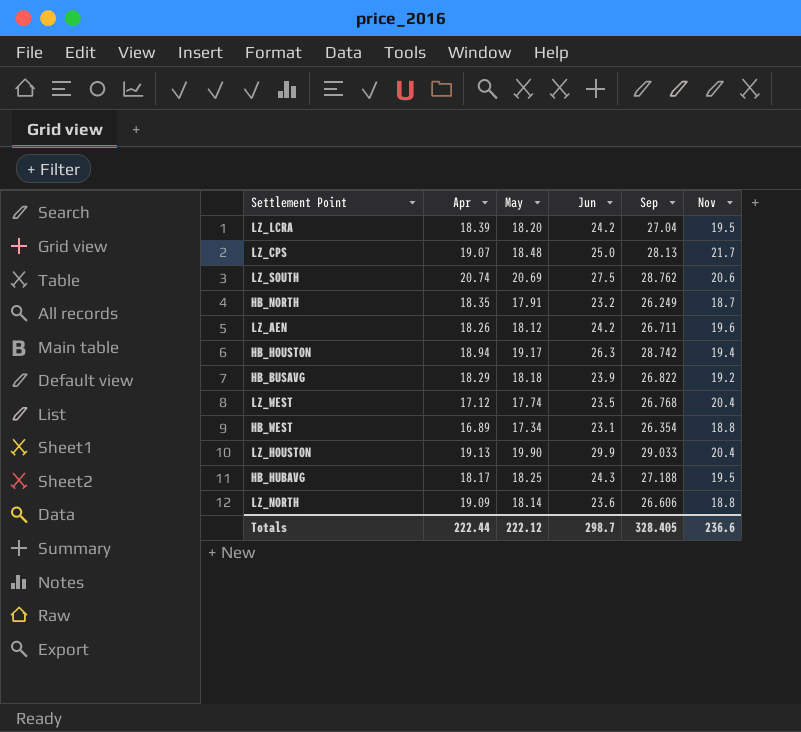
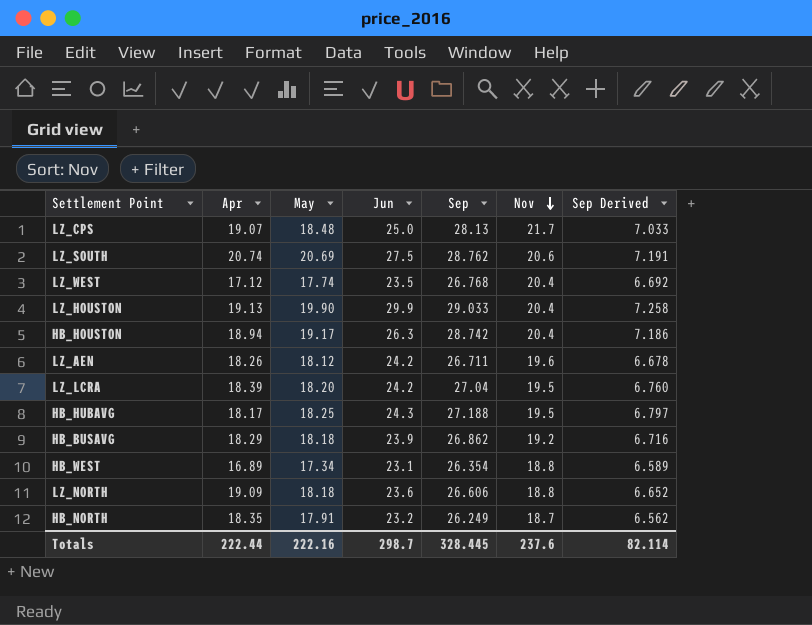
row order: none -> Nov descending
column Sep Derived | formula: none -> [Sep] * 0.25
HB_HOUSTON | Nov: 19.4 -> 20.4
HB_BUSAVG | Sep: 26.822 -> 26.862
LZ_NORTH | May: 18.14 -> 18.18
Totals | May: 222.12 -> 222.16
Totals | Sep: 328.405 -> 328.445
Totals | Nov: 236.6 -> 237.6

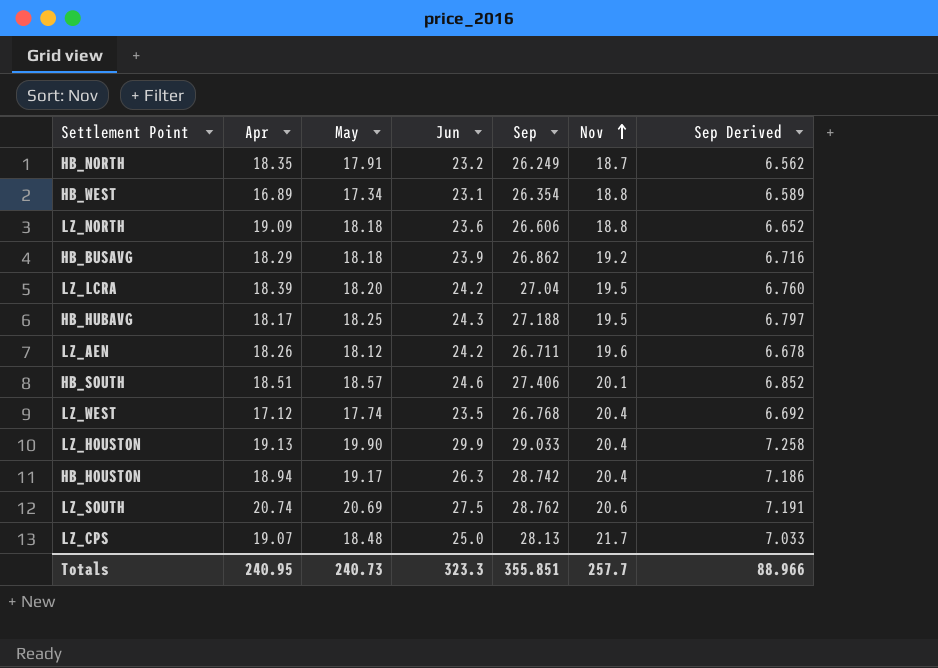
row order: Nov descending -> Nov ascending
row HB_SOUTH: none -> 18.51 | 18.57 | 24.6 | 27.406 | 20.1 | 6.852
Totals | Apr: 222.44 -> 240.95
Totals | May: 222.16 -> 240.73
Totals | Jun: 298.7 -> 323.3
Totals | Sep: 328.445 -> 355.851
Totals | Nov: 237.6 -> 257.7
Totals | Sep Derived: 82.114 -> 88.966

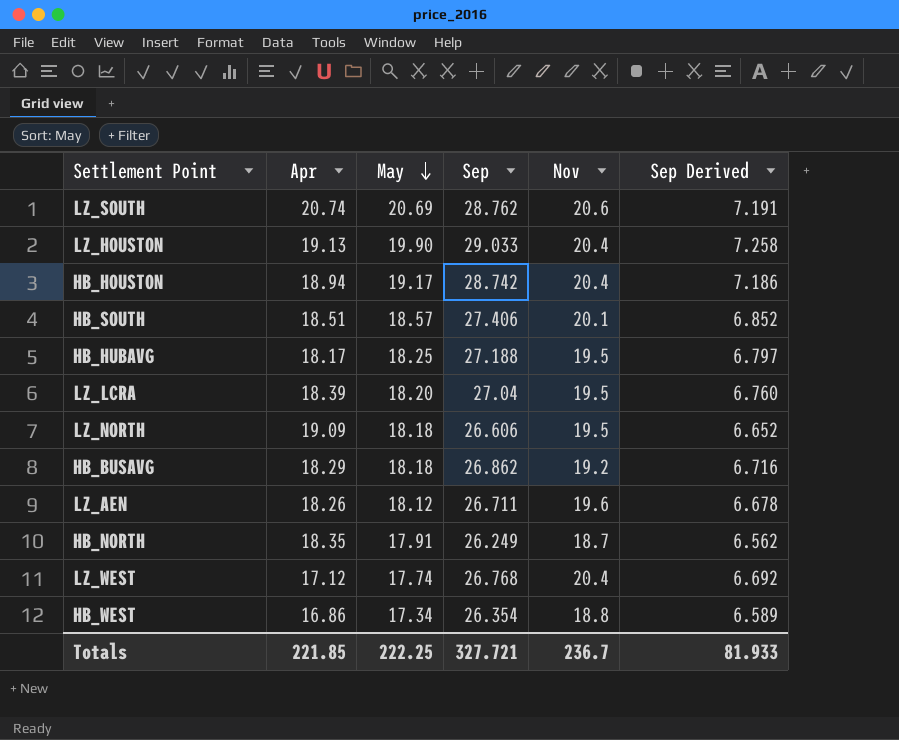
row order: Nov ascending -> May descending
column Jun | position: 4 -> none
row LZ_CPS: 19.07 | 18.48 | 25.0 | 28.13 | 21.7 | 7.033 -> none
LZ_NORTH | Nov: 18.8 -> 19.5
HB_WEST | Apr: 16.89 -> 16.86
Totals | Apr: 240.95 -> 221.85
Totals | May: 240.73 -> 222.25
Totals | Sep: 355.851 -> 327.721
Totals | Nov: 257.7 -> 236.7
Totals | Sep Derived: 88.966 -> 81.933

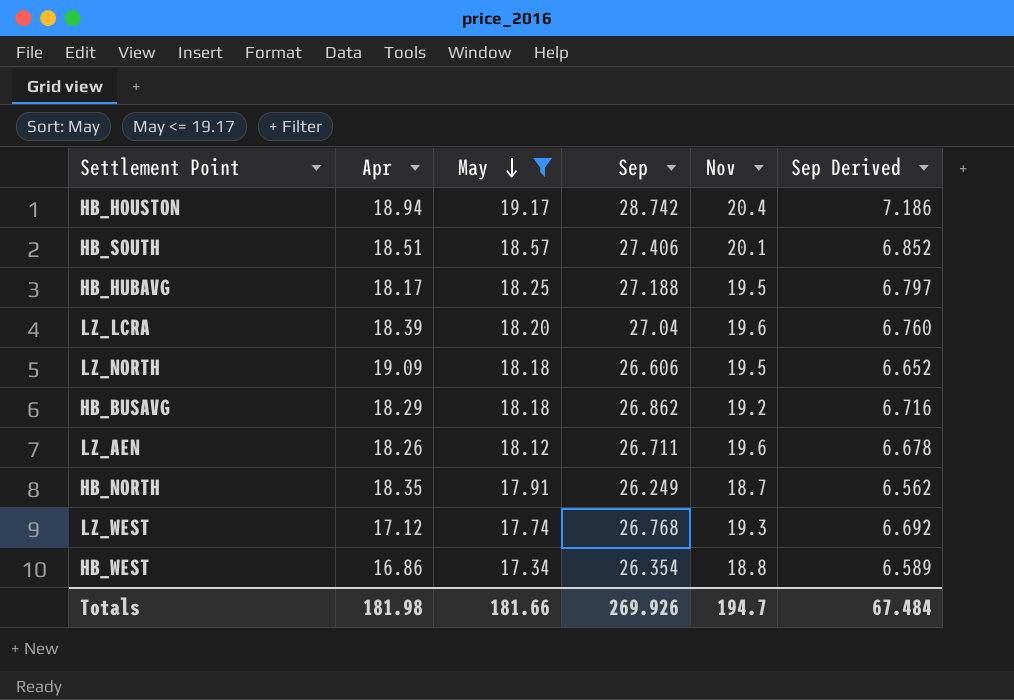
filter: none -> May <= 19.17
LZ_LCRA | Nov: 19.5 -> 19.6
LZ_WEST | Nov: 20.4 -> 19.3
Totals | Apr: 221.85 -> 181.98
Totals | May: 222.25 -> 181.66
Totals | Sep: 327.721 -> 269.926
Totals | Nov: 236.7 -> 194.7
Totals | Sep Derived: 81.933 -> 67.484

